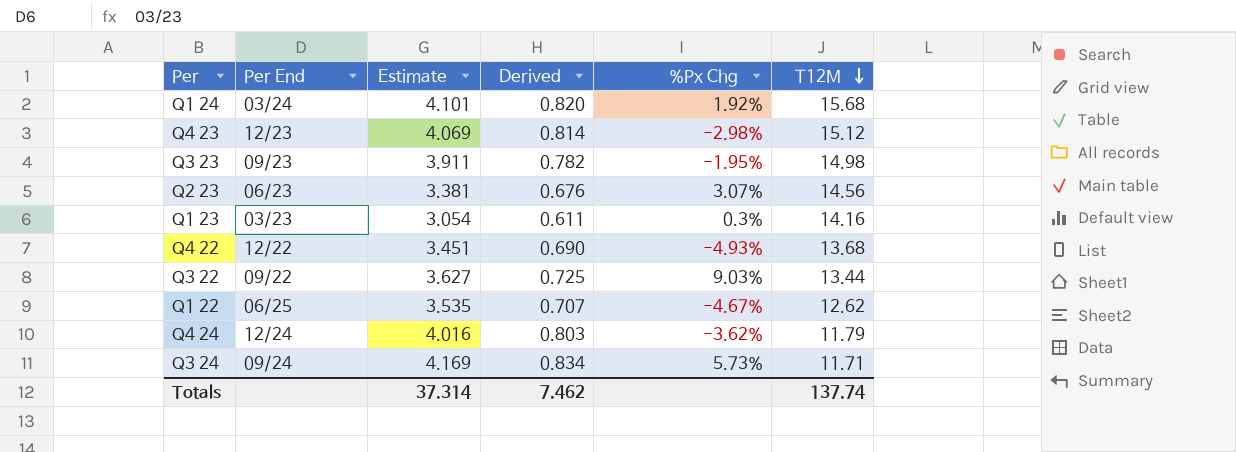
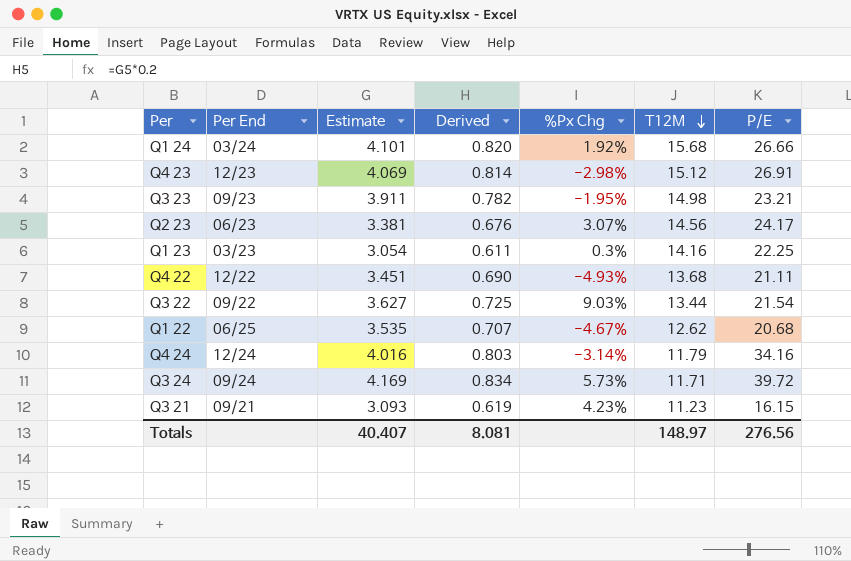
column P/E | position: none -> 7
Q4 24 | %Px Chg: -3.62% -> -3.14%
row Q3 21: none -> 09/21 | 3.093 | 0.619 | 4.23% | 11.23 | 16.15
Totals | Estimate: 37.314 -> 40.407
Totals | Derived: 7.462 -> 8.081
Totals | T12M: 137.74 -> 148.97

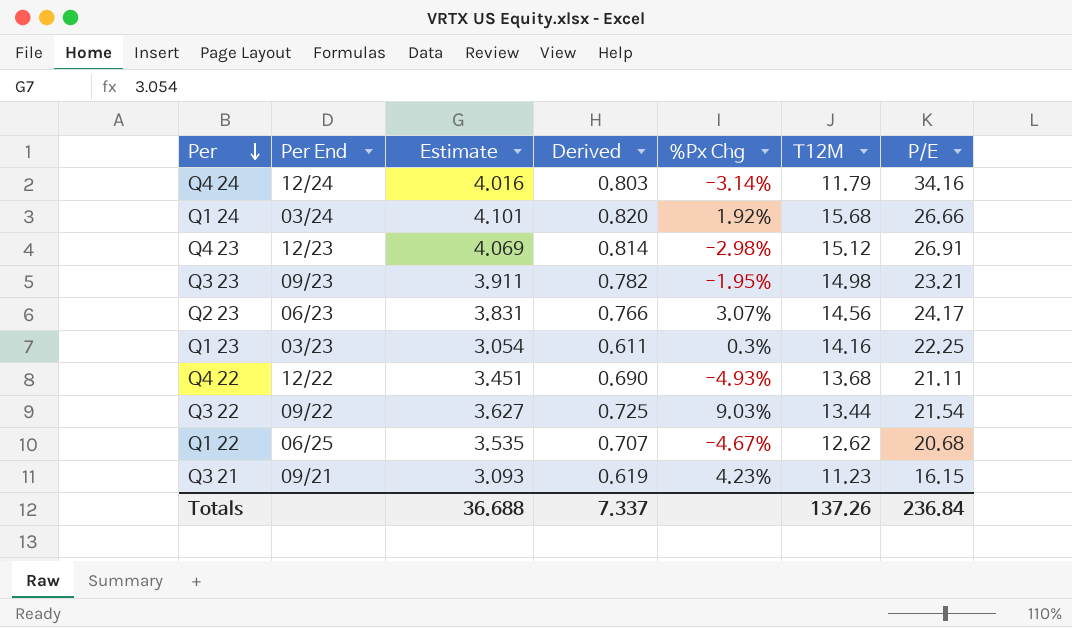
row order: T12M descending -> Per descending
row Q3 24: 09/24 | 4.169 | 0.834 | 5.73% | 11.71 | 39.72 -> none
Q2 23 | Estimate: 3.381 -> 3.831
Q2 23 | Derived: 0.676 -> 0.766
Totals | Estimate: 40.407 -> 36.688
Totals | Derived: 8.081 -> 7.337
Totals | T12M: 148.97 -> 137.26
Totals | P/E: 276.56 -> 236.84

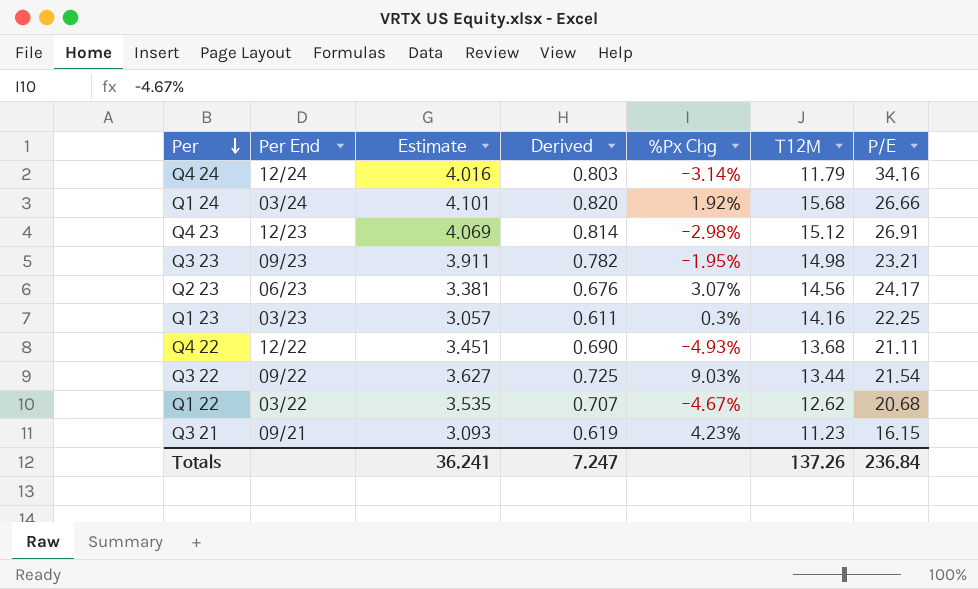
Q2 23 | Estimate: 3.831 -> 3.381
Q2 23 | Derived: 0.766 -> 0.676
Q1 23 | Estimate: 3.054 -> 3.057
Q1 22 | Per End: 06/25 -> 03/22
Totals | Estimate: 36.688 -> 36.241
Totals | Derived: 7.337 -> 7.247

